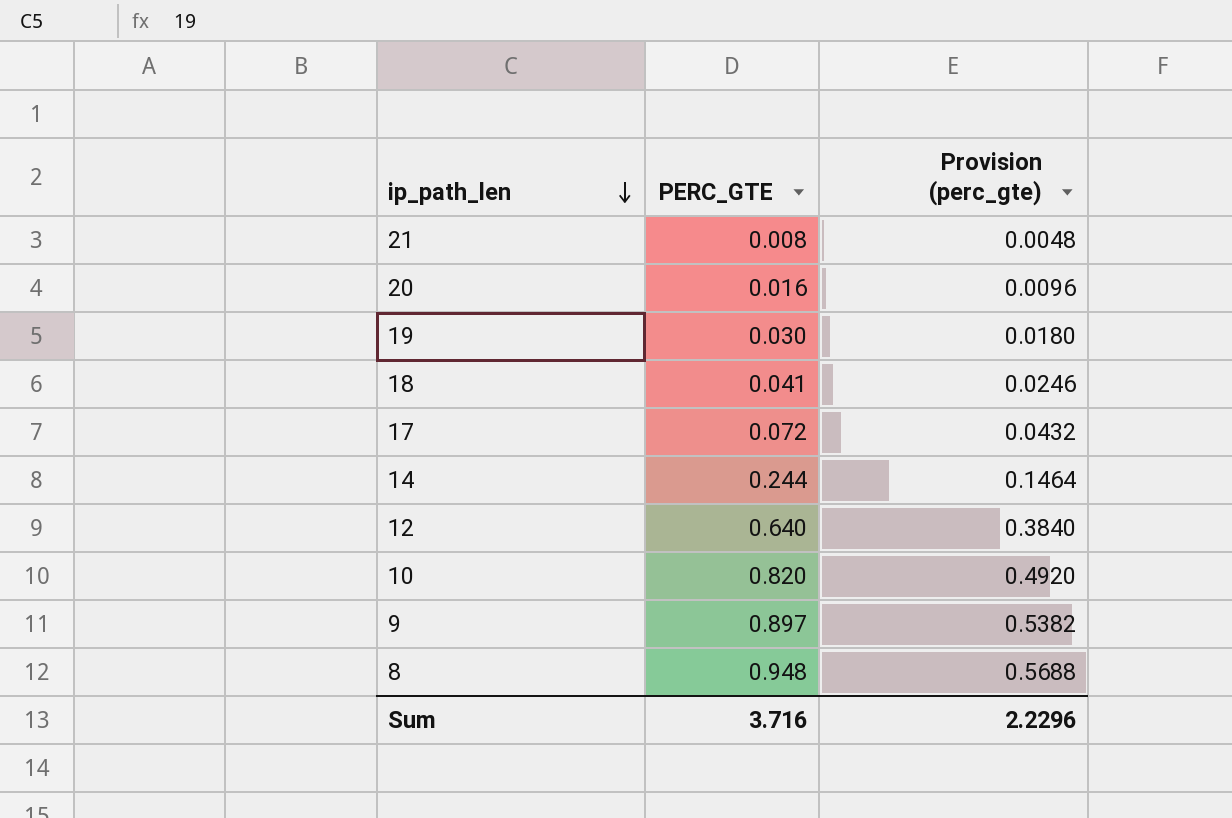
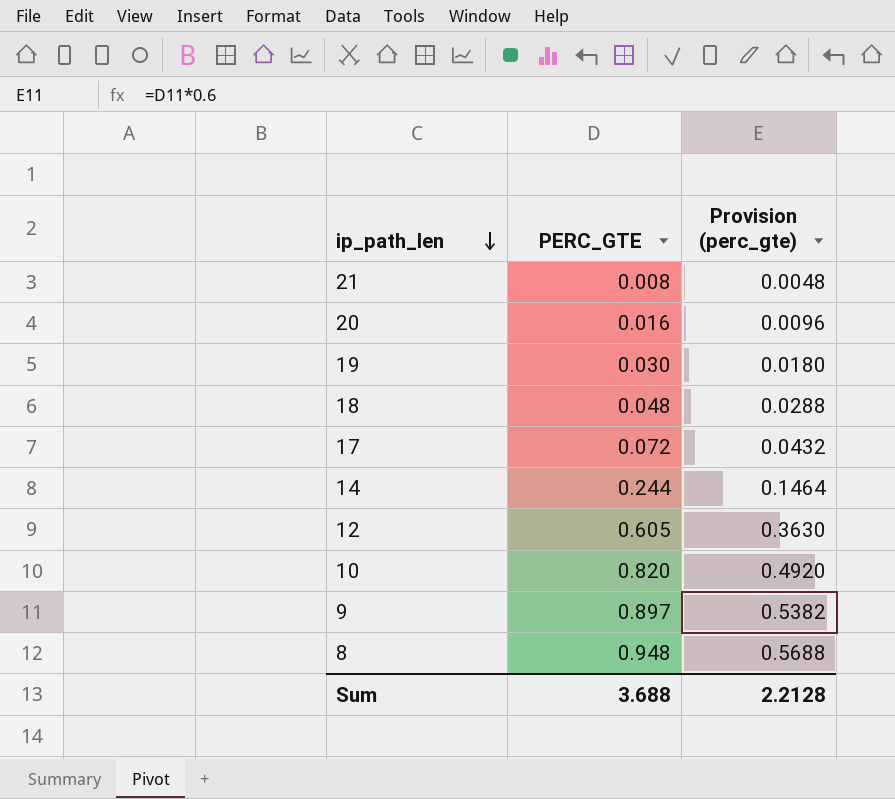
18 | PERC_GTE: 0.041 -> 0.048
18 | Provision (perc_gte): 0.0246 -> 0.0288
12 | PERC_GTE: 0.640 -> 0.605
12 | Provision (perc_gte): 0.3840 -> 0.3630
Sum | PERC_GTE: 3.716 -> 3.688
Sum | Provision (perc_gte): 2.2296 -> 2.2128

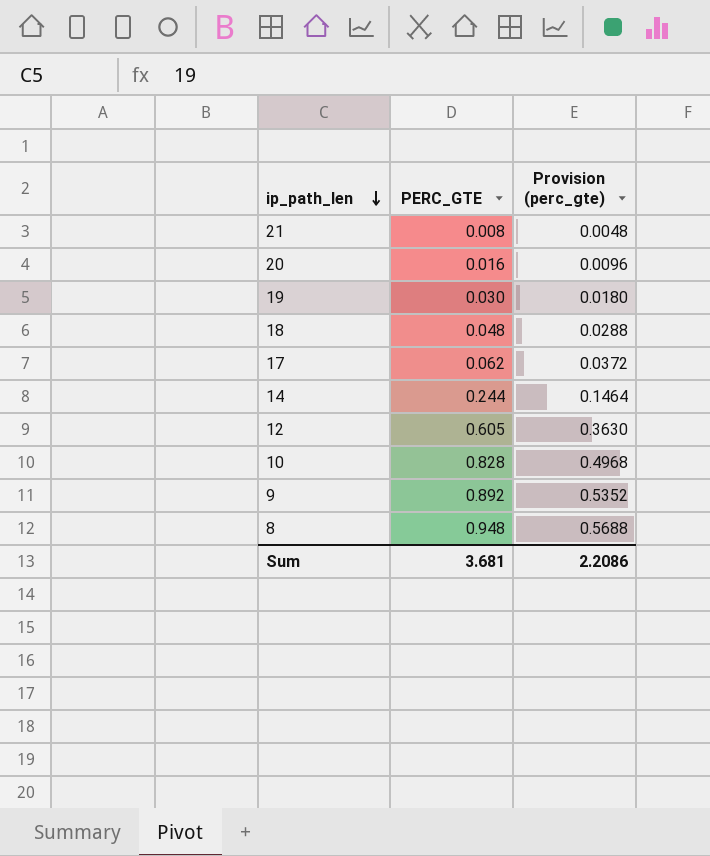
17 | PERC_GTE: 0.072 -> 0.062
17 | Provision (perc_gte): 0.0432 -> 0.0372
10 | PERC_GTE: 0.820 -> 0.828
10 | Provision (perc_gte): 0.4920 -> 0.4968
9 | PERC_GTE: 0.897 -> 0.892
9 | Provision (perc_gte): 0.5382 -> 0.5352
Sum | PERC_GTE: 3.688 -> 3.681
Sum | Provision (perc_gte): 2.2128 -> 2.2086

